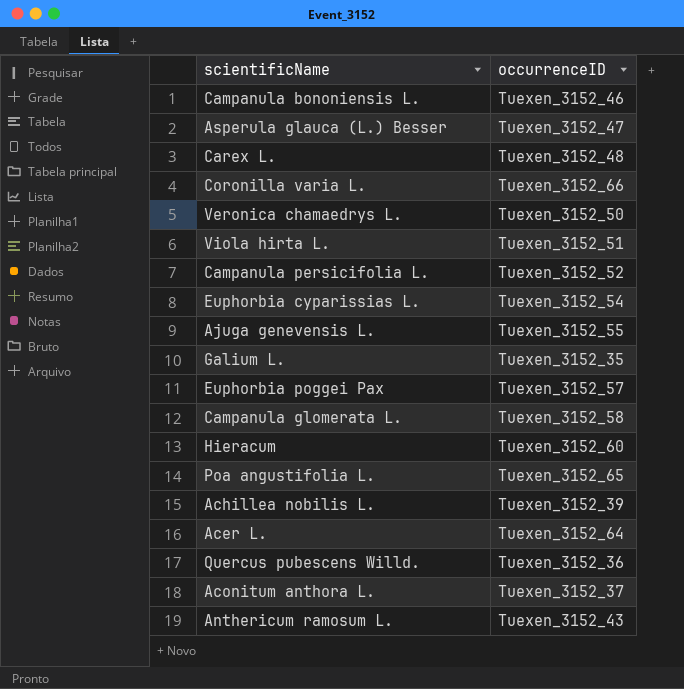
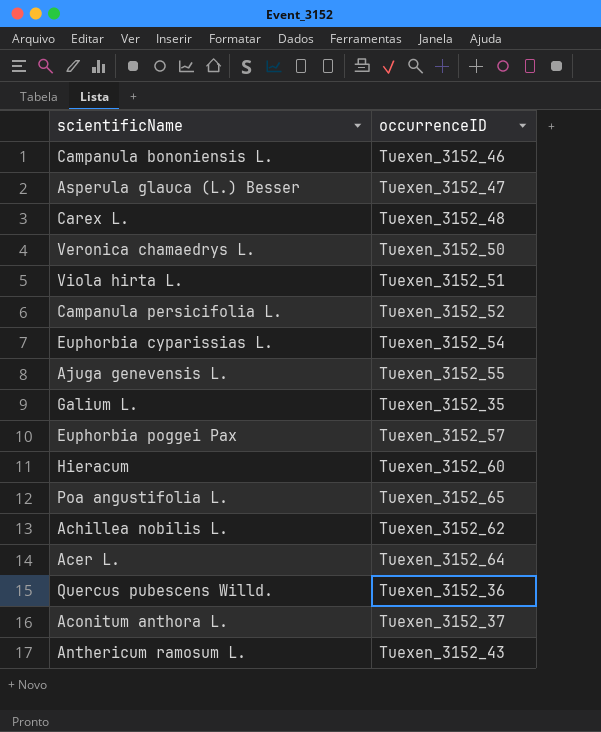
row Coronilla varia L.: Tuexen_3152_66 -> none
row Campanula glomerata L.: Tuexen_3152_58 -> none
Achillea nobilis L. | occurrenceID: Tuexen_3152_39 -> Tuexen_3152_62

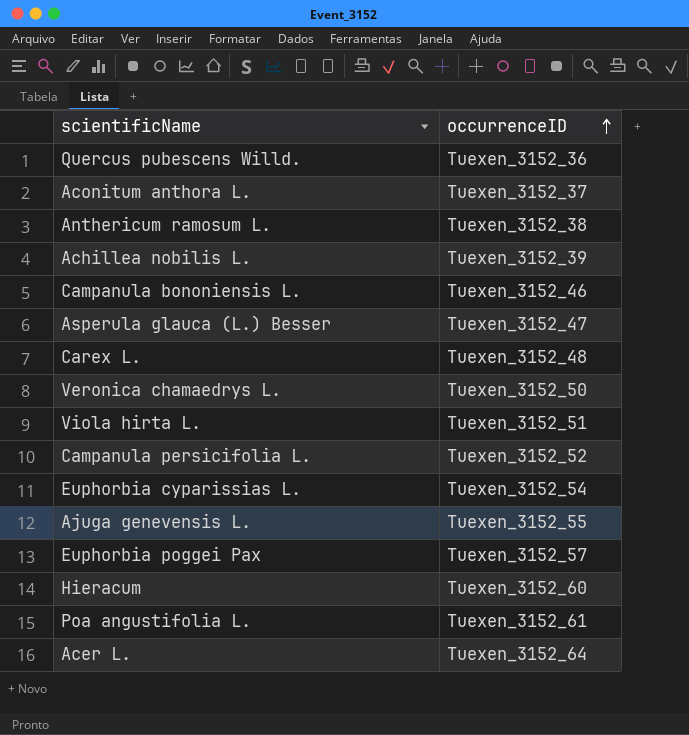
row order: none -> occurrenceID ascending
row Galium L.: Tuexen_3152_35 -> none
Anthericum ramosum L. | occurrenceID: Tuexen_3152_43 -> Tuexen_3152_38
Achillea nobilis L. | occurrenceID: Tuexen_3152_62 -> Tuexen_3152_39
Poa angustifolia L. | occurrenceID: Tuexen_3152_65 -> Tuexen_3152_61

